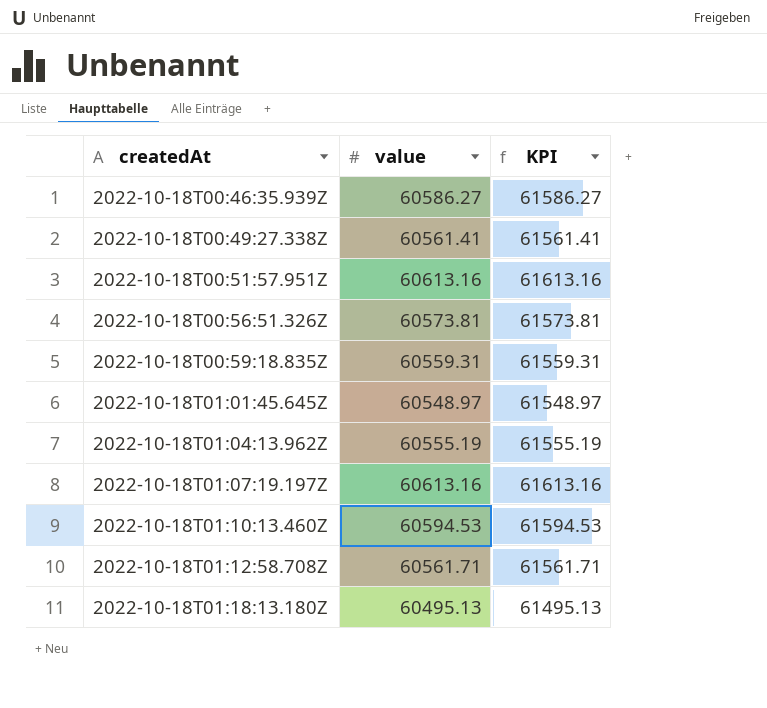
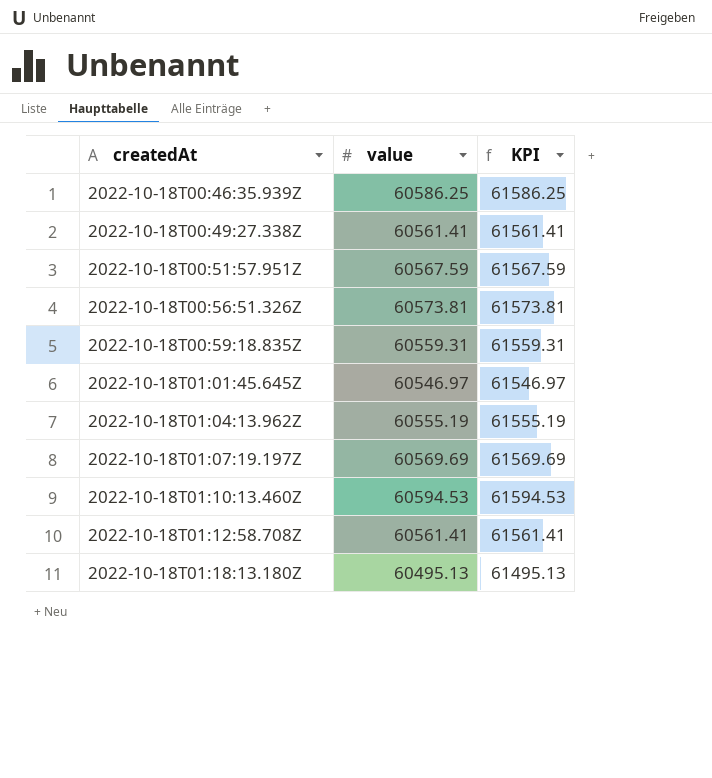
2022-10-18T00:46:35.939Z | value: 60586.27 -> 60586.25
2022-10-18T00:46:35.939Z | KPI: 61586.27 -> 61586.25
2022-10-18T00:51:57.951Z | value: 60613.16 -> 60567.59
2022-10-18T00:51:57.951Z | KPI: 61613.16 -> 61567.59
2022-10-18T01:01:45.645Z | value: 60548.97 -> 60546.97
2022-10-18T01:01:45.645Z | KPI: 61548.97 -> 61546.97
2022-10-18T01:07:19.197Z | value: 60613.16 -> 60569.69
2022-10-18T01:07:19.197Z | KPI: 61613.16 -> 61569.69
2022-10-18T01:12:58.708Z | value: 60561.71 -> 60561.41
2022-10-18T01:12:58.708Z | KPI: 61561.71 -> 61561.41

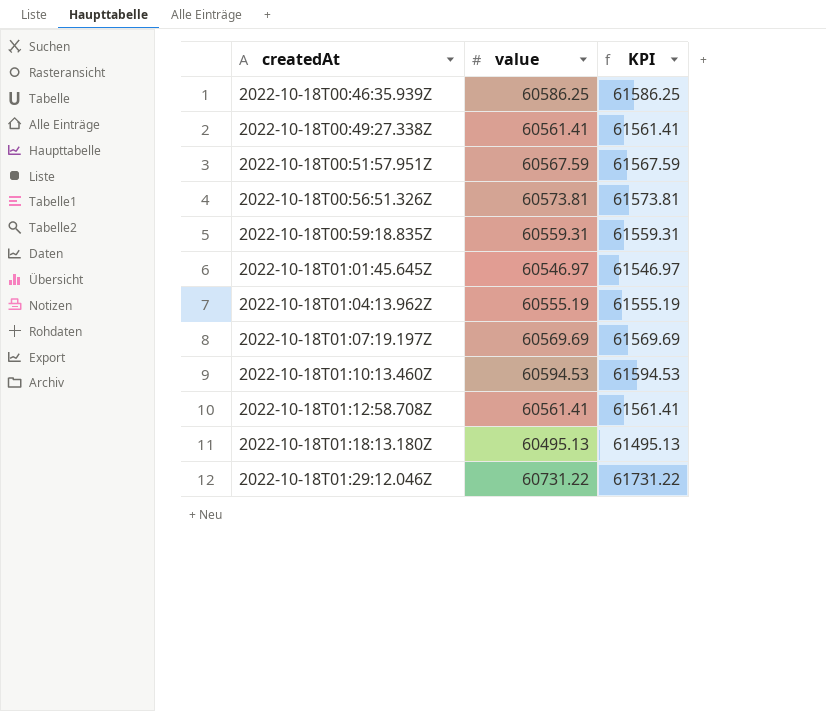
row 2022-10-18T01:29:12.046Z: none -> 60731.22 | 61731.22

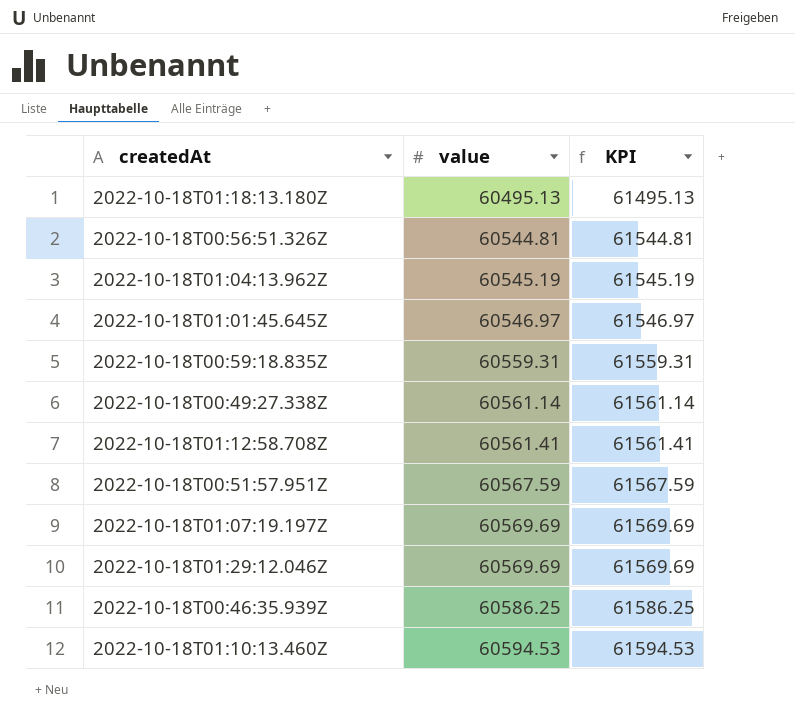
row order: createdAt ascending -> value ascending
2022-10-18T00:56:51.326Z | value: 60573.81 -> 60544.81
2022-10-18T00:56:51.326Z | KPI: 61573.81 -> 61544.81
2022-10-18T01:04:13.962Z | value: 60555.19 -> 60545.19
2022-10-18T01:04:13.962Z | KPI: 61555.19 -> 61545.19
2022-10-18T00:49:27.338Z | value: 60561.41 -> 60561.14
2022-10-18T00:49:27.338Z | KPI: 61561.41 -> 61561.14
2022-10-18T01:29:12.046Z | value: 60731.22 -> 60569.69
2022-10-18T01:29:12.046Z | KPI: 61731.22 -> 61569.69

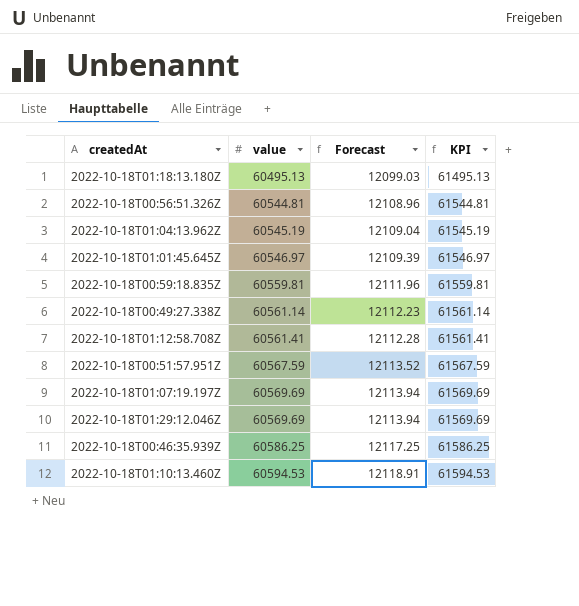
column Forecast | formula: none -> [value] * 0.2
2022-10-18T00:59:18.835Z | value: 60559.31 -> 60559.81
2022-10-18T00:59:18.835Z | KPI: 61559.31 -> 61559.81

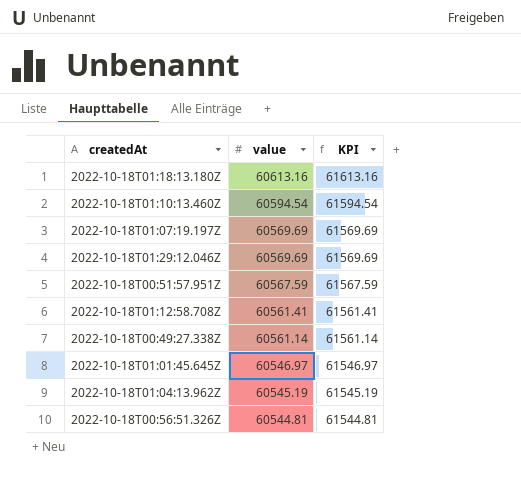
row order: value ascending -> value descending
column Forecast | formula: [value] * 0.2 -> none
row 2022-10-18T00:59:18.835Z: 60559.81 | 12111.96 | 61559.81 -> none
row 2022-10-18T00:46:35.939Z: 60586.25 | 12117.25 | 61586.25 -> none
2022-10-18T01:18:13.180Z | value: 60495.13 -> 60613.16
2022-10-18T01:18:13.180Z | KPI: 61495.13 -> 61613.16
2022-10-18T01:10:13.460Z | value: 60594.53 -> 60594.54
2022-10-18T01:10:13.460Z | KPI: 61594.53 -> 61594.54

